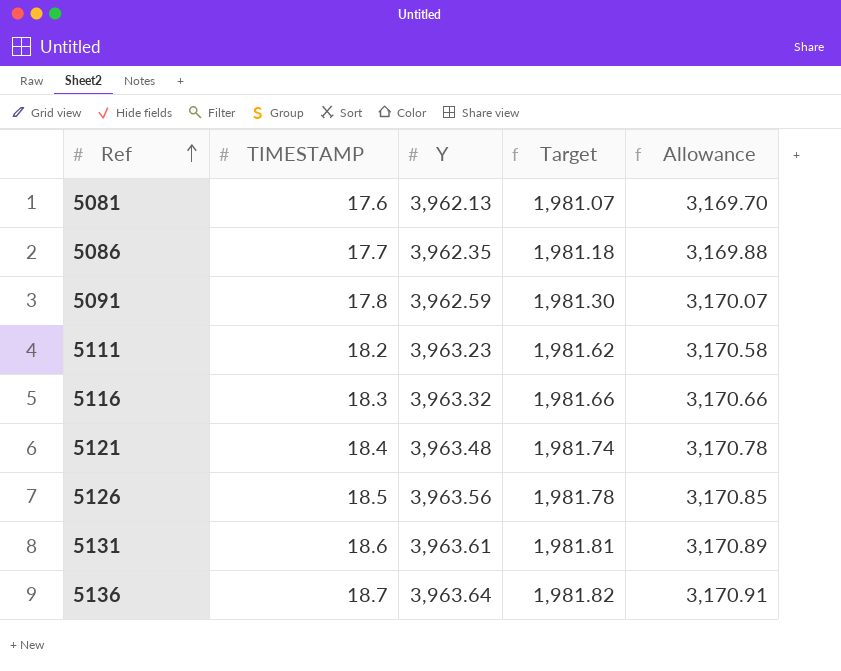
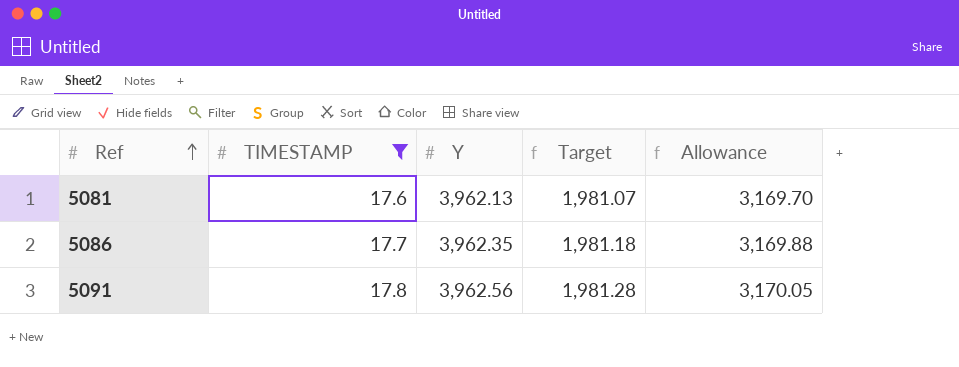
filter: none -> TIMESTAMP <= 17.8
5091 | Y: 3,962.59 -> 3,962.56
5091 | Target: 1,981.30 -> 1,981.28
5091 | Allowance: 3,170.07 -> 3,170.05

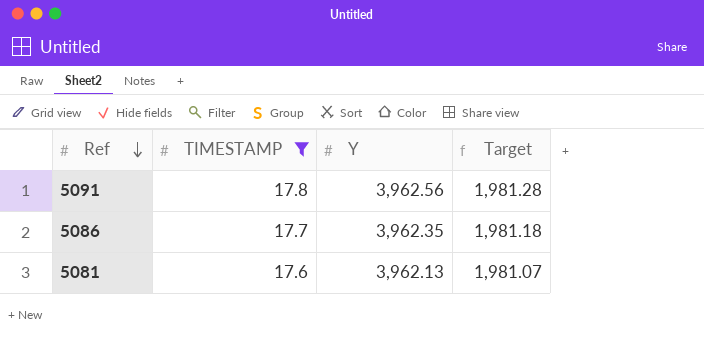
row order: Ref ascending -> Ref descending
column Allowance | formula: [Y] * 0.8 -> none

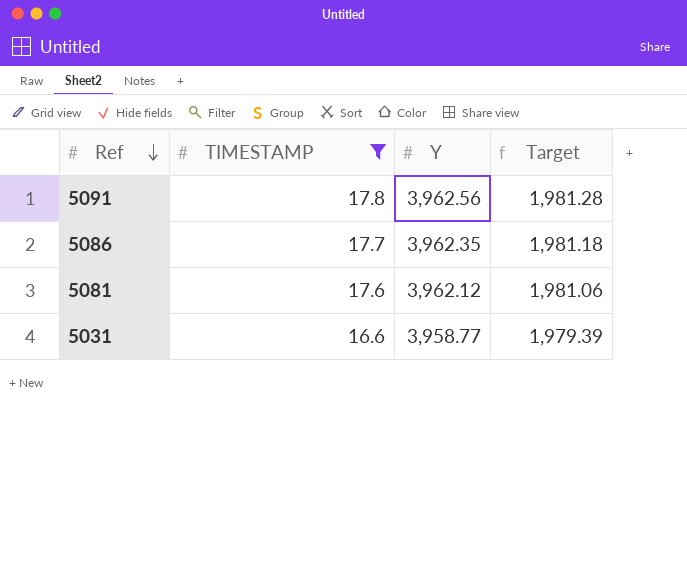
5081 | Y: 3,962.13 -> 3,962.12
5081 | Target: 1,981.07 -> 1,981.06
row 5031: none -> 16.6 | 3,958.77 | 1,979.39

